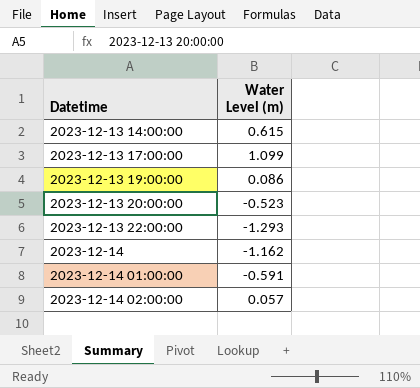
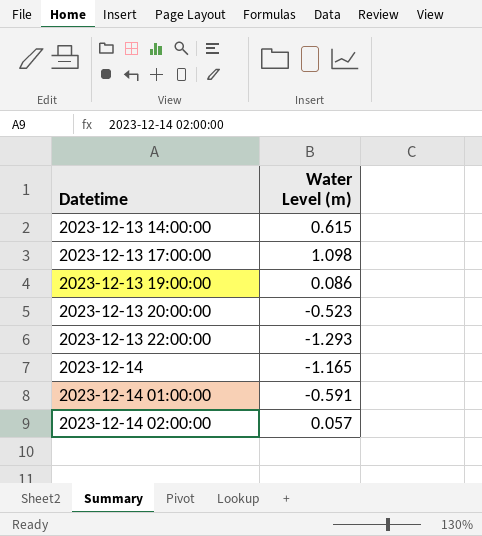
2023-12-13 17:00:00 | Water Level (m): 1.099 -> 1.098
2023-12-14 | Water Level (m): -1.162 -> -1.165

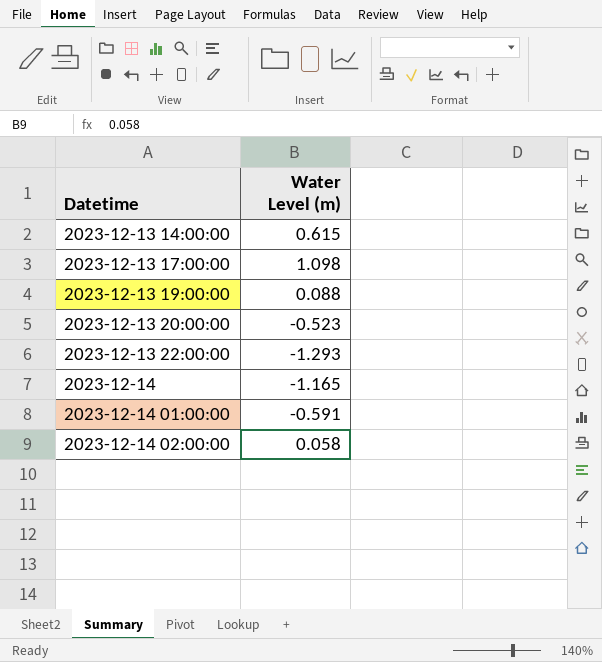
2023-12-13 19:00:00 | Water Level (m): 0.086 -> 0.088
2023-12-14 02:00:00 | Water Level (m): 0.057 -> 0.058

